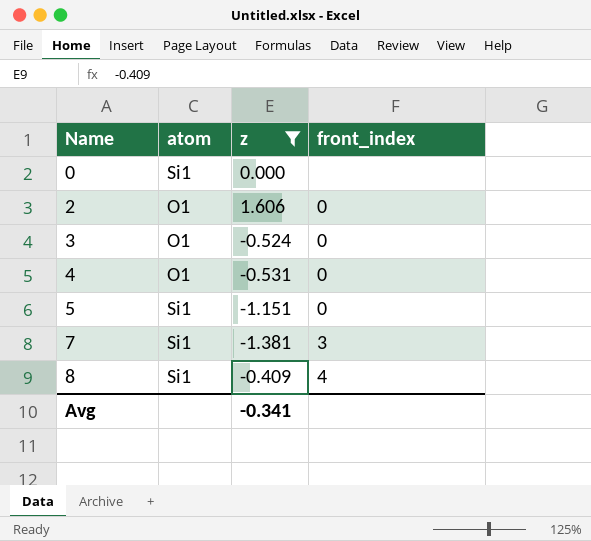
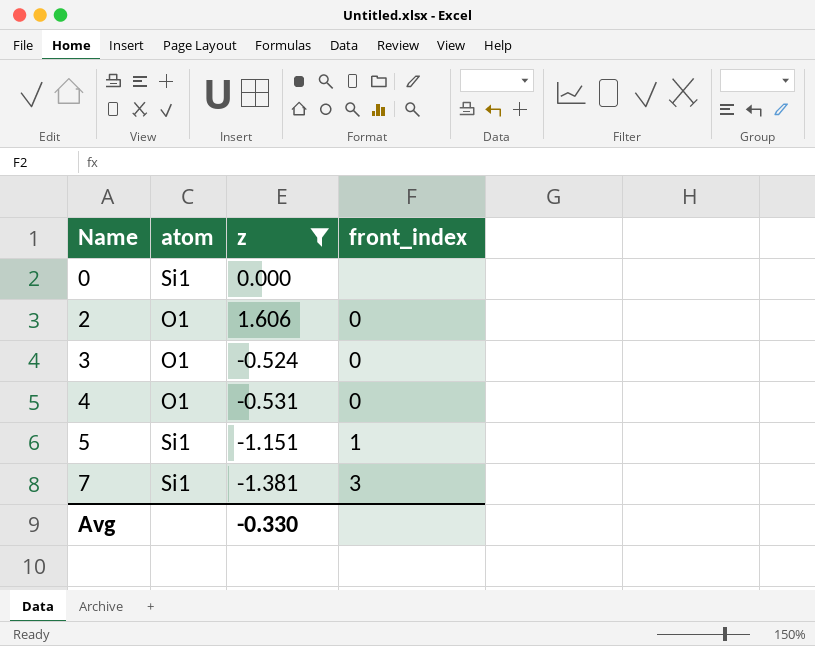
row 8: Si1 | -0.409 | 4 -> none
5 | front_index: 0 -> 1
Avg | z: -0.341 -> -0.330

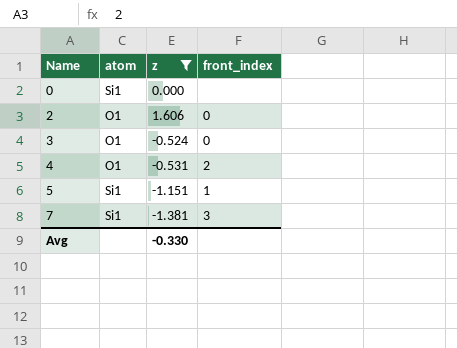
4 | front_index: 0 -> 2

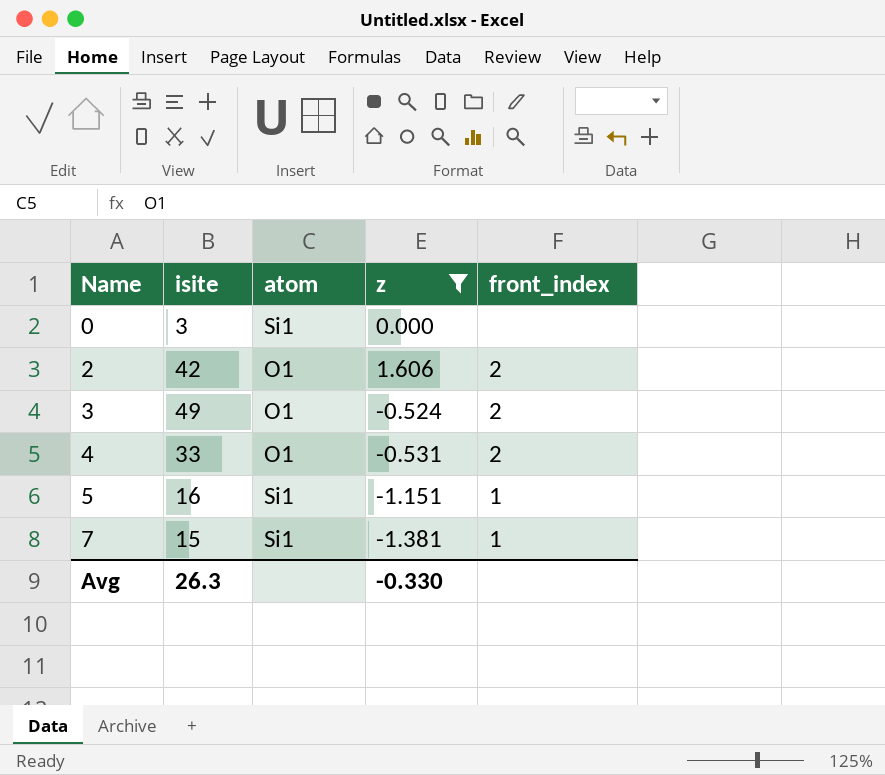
column isite | position: none -> 2
2 | front_index: 0 -> 2
3 | front_index: 0 -> 2
7 | front_index: 3 -> 1

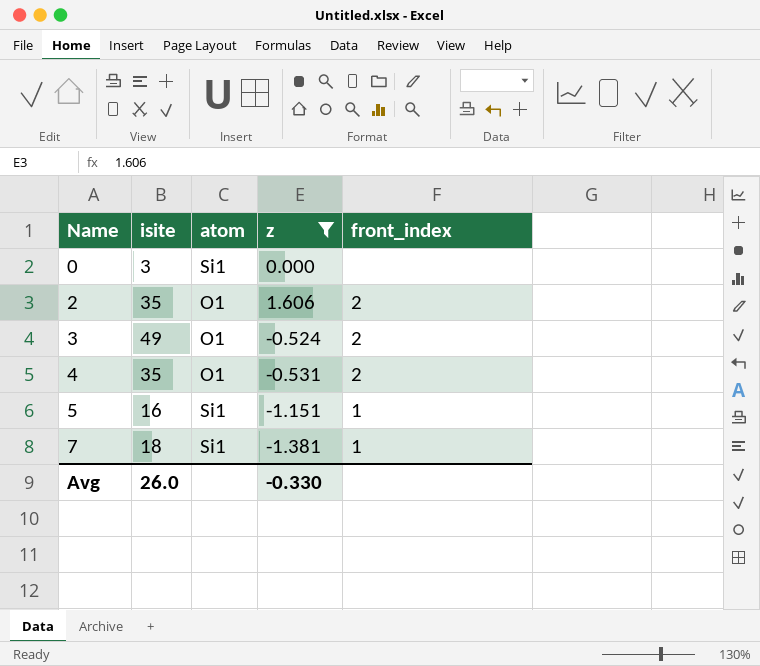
2 | isite: 42 -> 35
4 | isite: 33 -> 35
7 | isite: 15 -> 18
Avg | isite: 26.3 -> 26.0

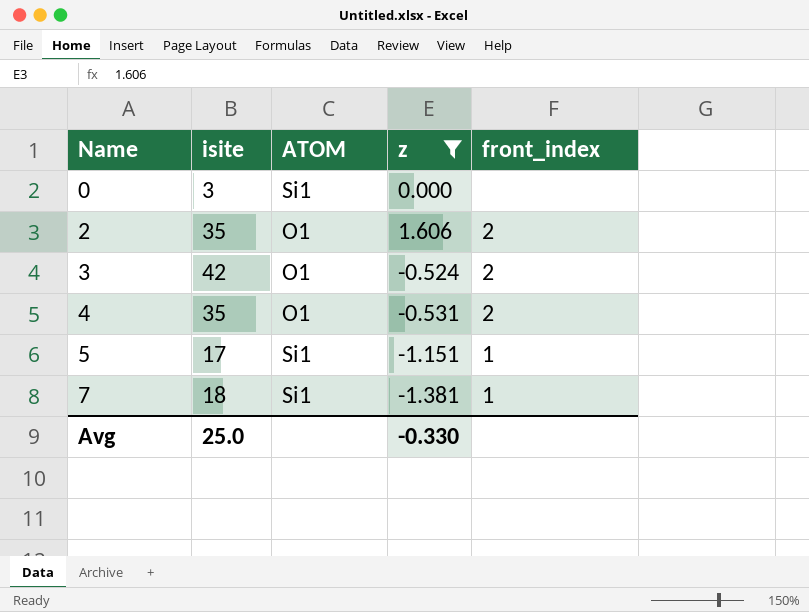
column name: atom -> ATOM
3 | isite: 49 -> 42
5 | isite: 16 -> 17
Avg | isite: 26.0 -> 25.0

